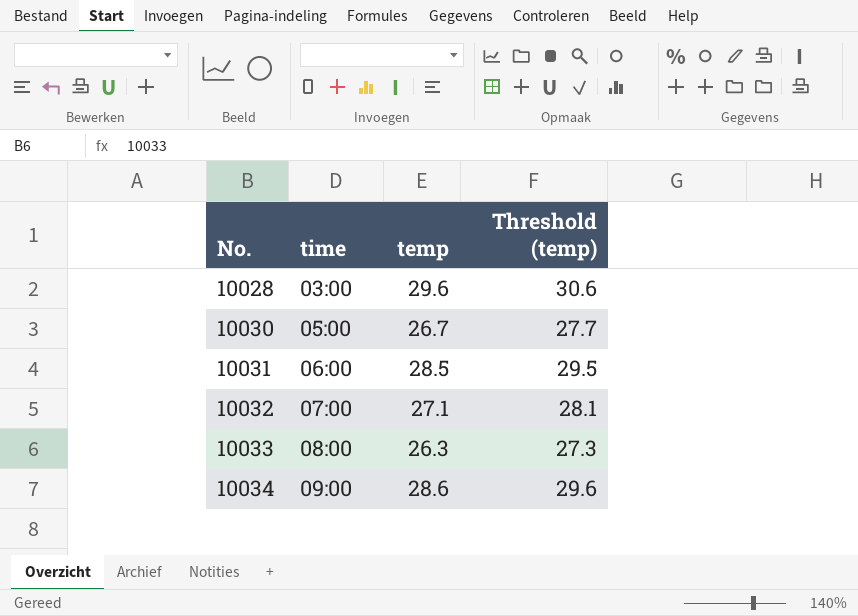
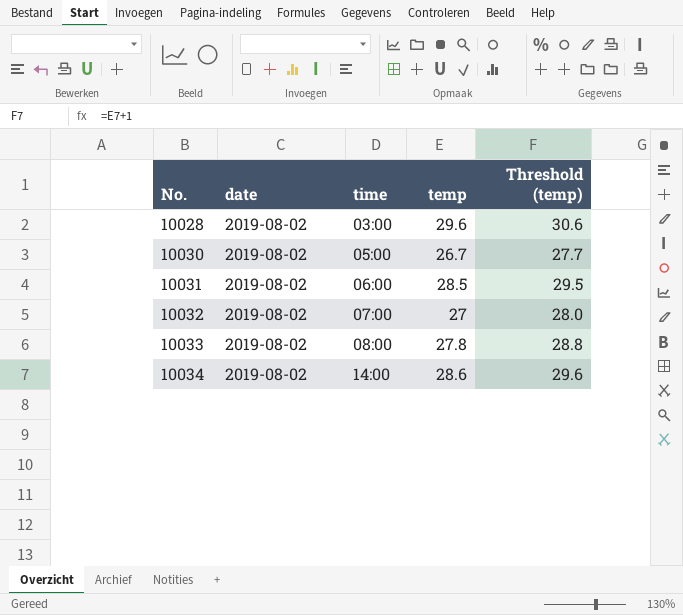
column date | position: none -> 2
10032 | temp: 27.1 -> 27
10032 | Threshold (temp): 28.1 -> 28.0
10033 | temp: 26.3 -> 27.8
10033 | Threshold (temp): 27.3 -> 28.8
10034 | time: 09:00 -> 14:00

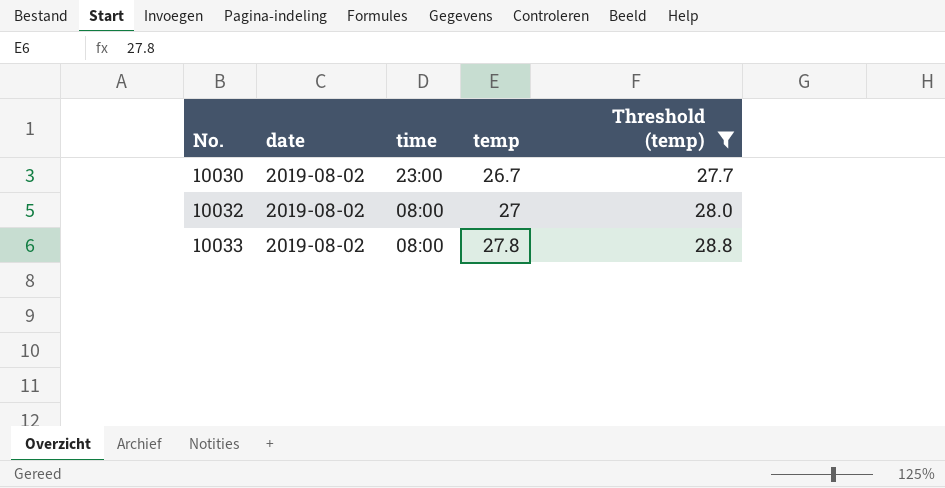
filter: none -> Threshold (temp) <= 28.8
10030 | time: 05:00 -> 23:00
10032 | time: 07:00 -> 08:00

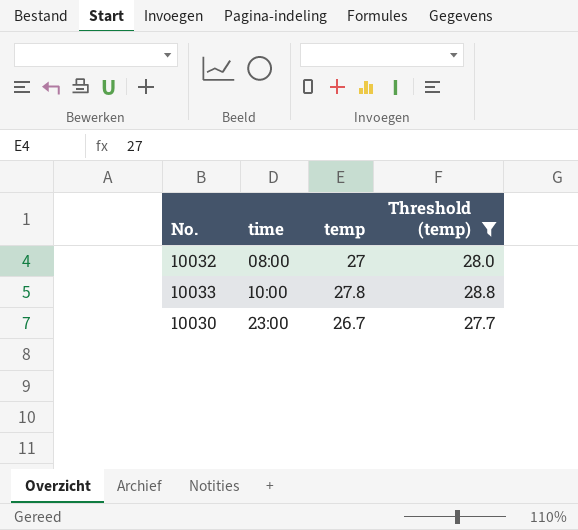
row order: No. ascending -> time ascending
column date | position: 2 -> none
10033 | time: 08:00 -> 10:00

